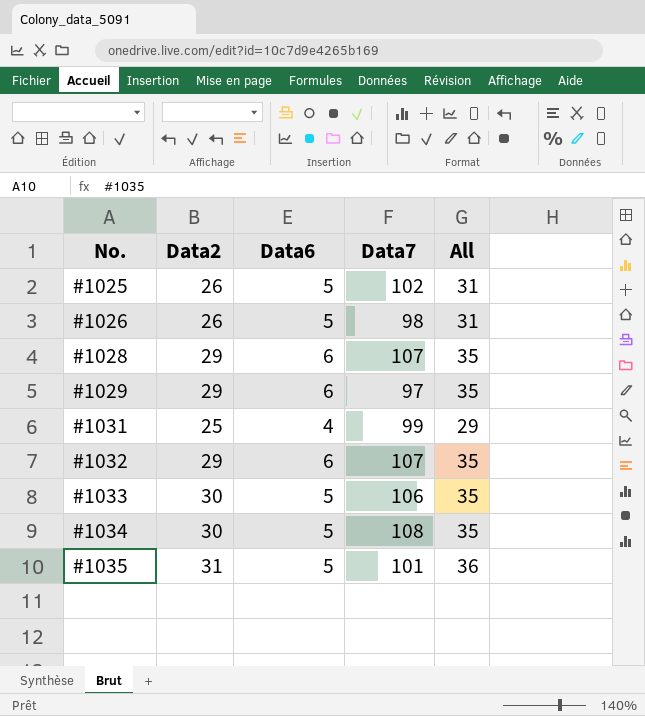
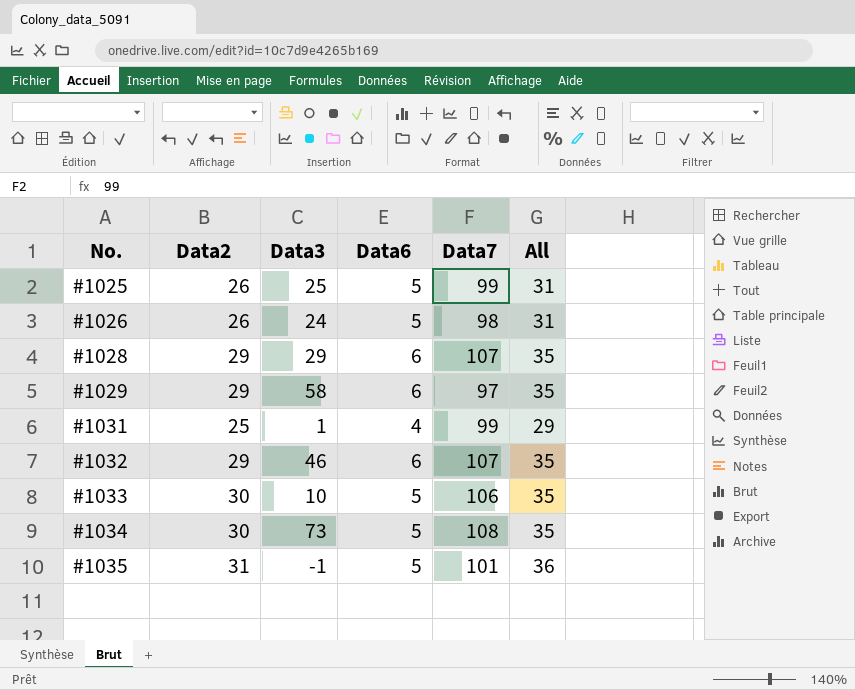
column Data3 | position: none -> 3
#1025 | Data7: 102 -> 99

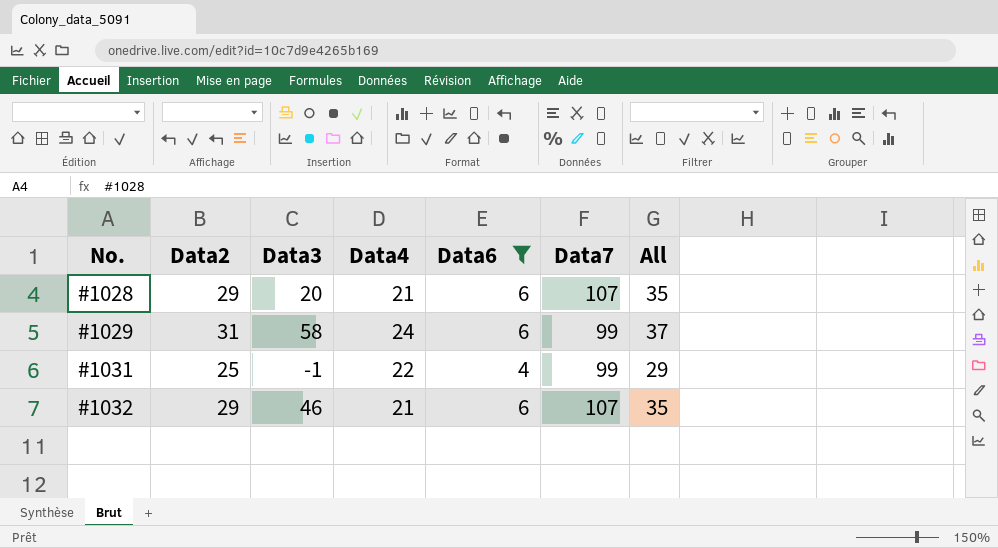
filter: none -> Data6 != 5
column Data4 | position: none -> 4
#1028 | Data3: 29 -> 20
#1029 | Data2: 29 -> 31
#1029 | Data7: 97 -> 99
#1029 | All: 35 -> 37
#1031 | Data3: 1 -> -1

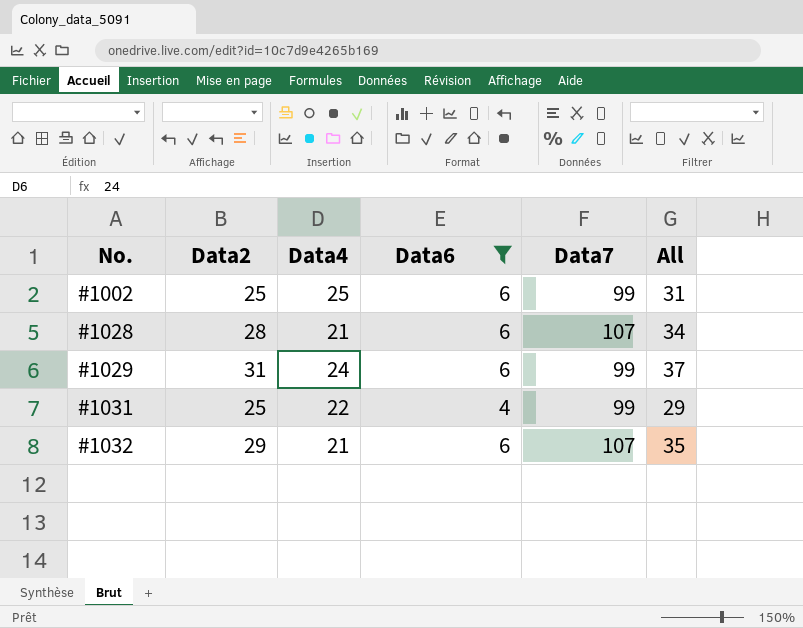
column Data3 | position: 3 -> none
row #1002: none -> 25 | 25 | 6 | 99 | 31
#1028 | Data2: 29 -> 28
#1028 | All: 35 -> 34

